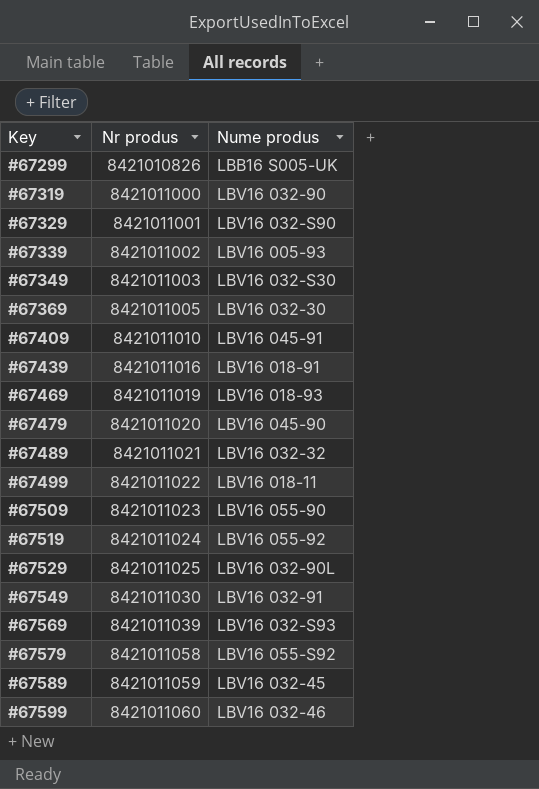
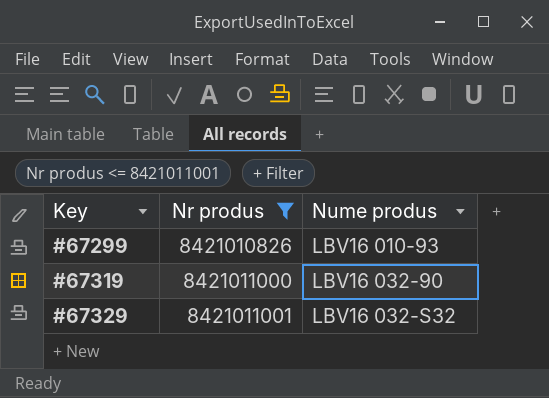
filter: none -> Nr produs <= 8421011001
#67299 | Nume produs: LBB16 S005-UK -> LBV16 010-93
#67329 | Nume produs: LBV16 032-S90 -> LBV16 032-S32

